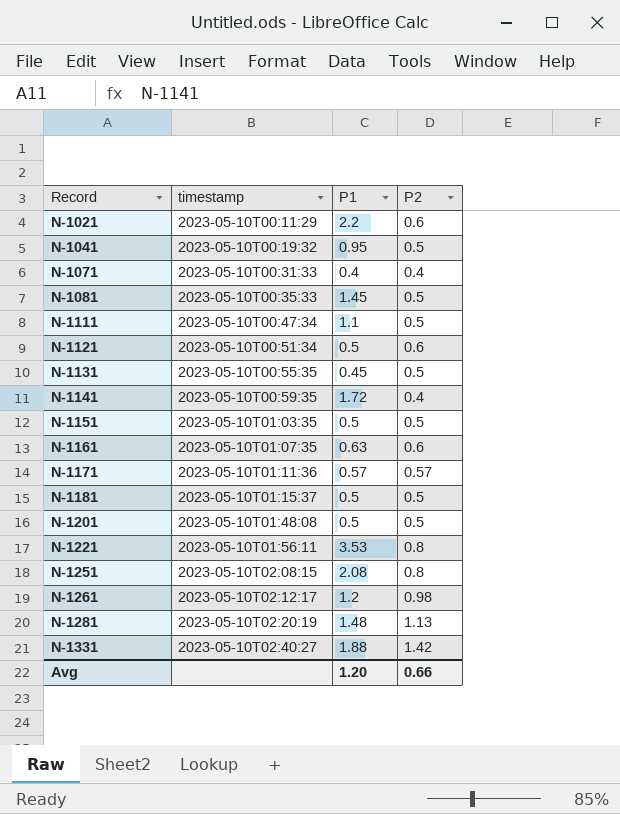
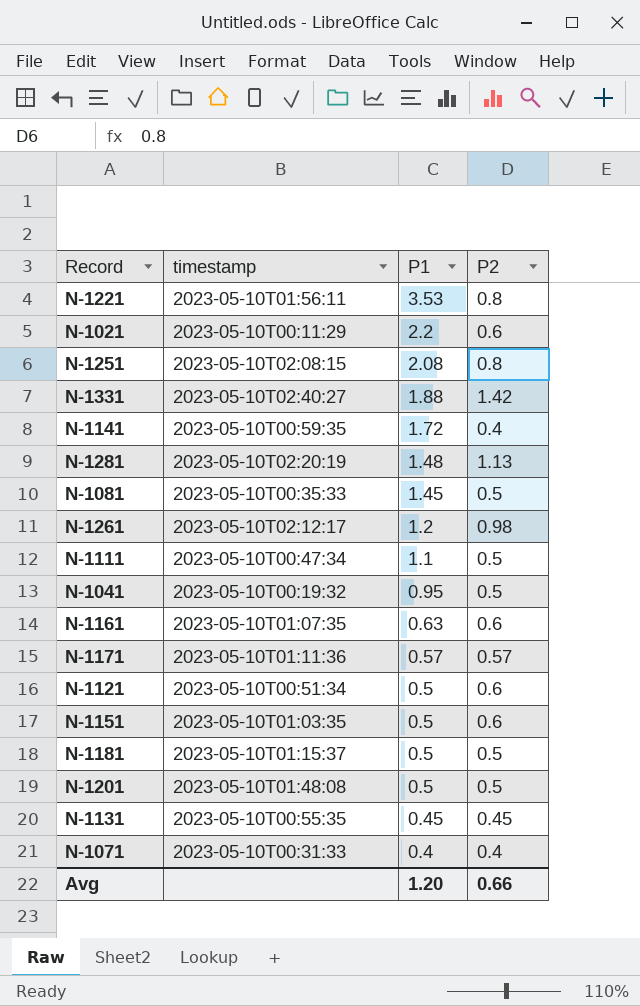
row order: Record ascending -> P1 descending
N-1151 | P2: 0.5 -> 0.6
N-1131 | P2: 0.5 -> 0.45

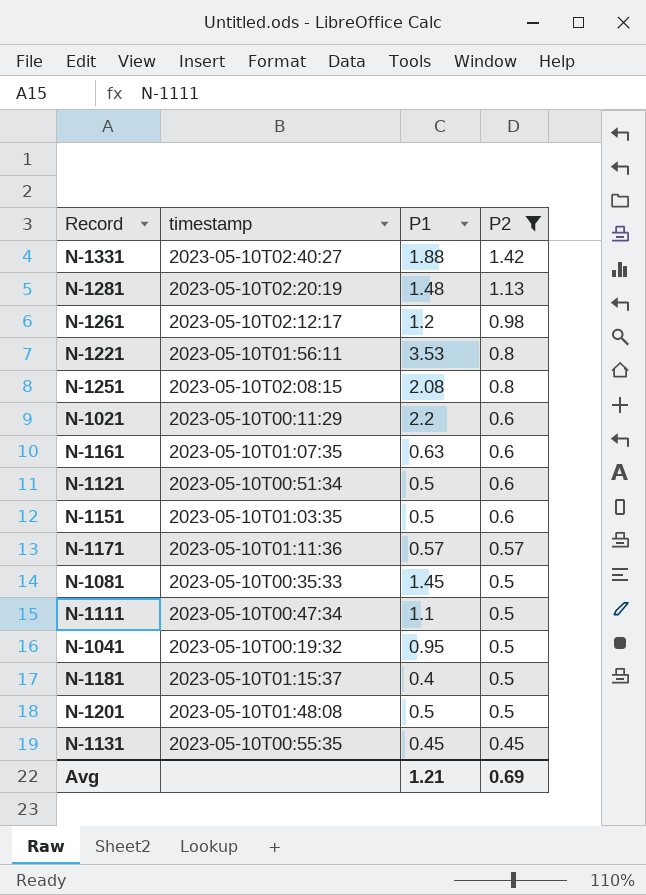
filter: none -> P2 != 0.4
row order: P1 descending -> P2 descending
N-1181 | P1: 0.5 -> 0.4
Avg | P1: 1.20 -> 1.21
Avg | P2: 0.66 -> 0.69

